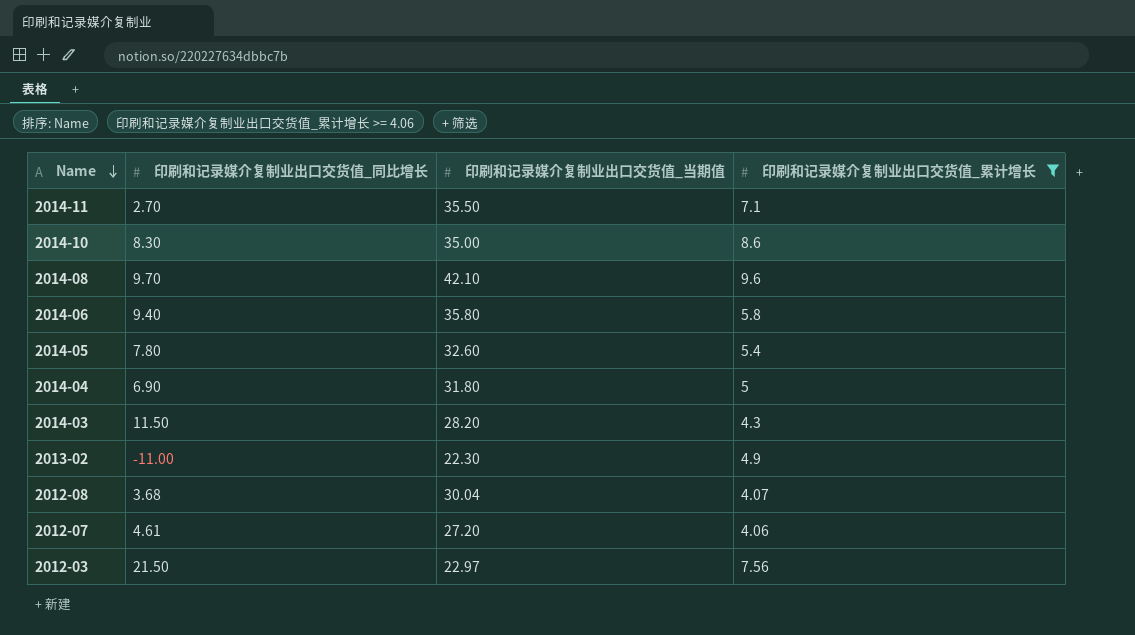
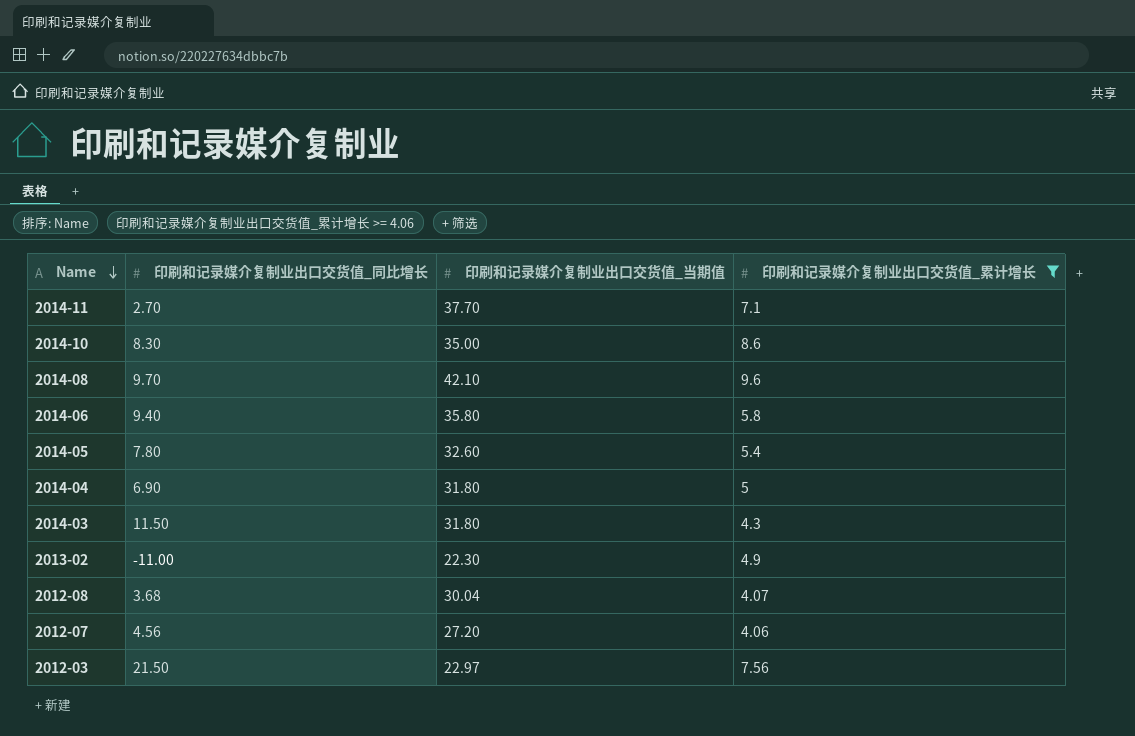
2014-11 | 印刷和记录媒介复制业出口交货值_当期值: 35.50 -> 37.70
2014-03 | 印刷和记录媒介复制业出口交货值_当期值: 28.20 -> 31.80
2012-07 | 印刷和记录媒介复制业出口交货值_同比增长: 4.61 -> 4.56

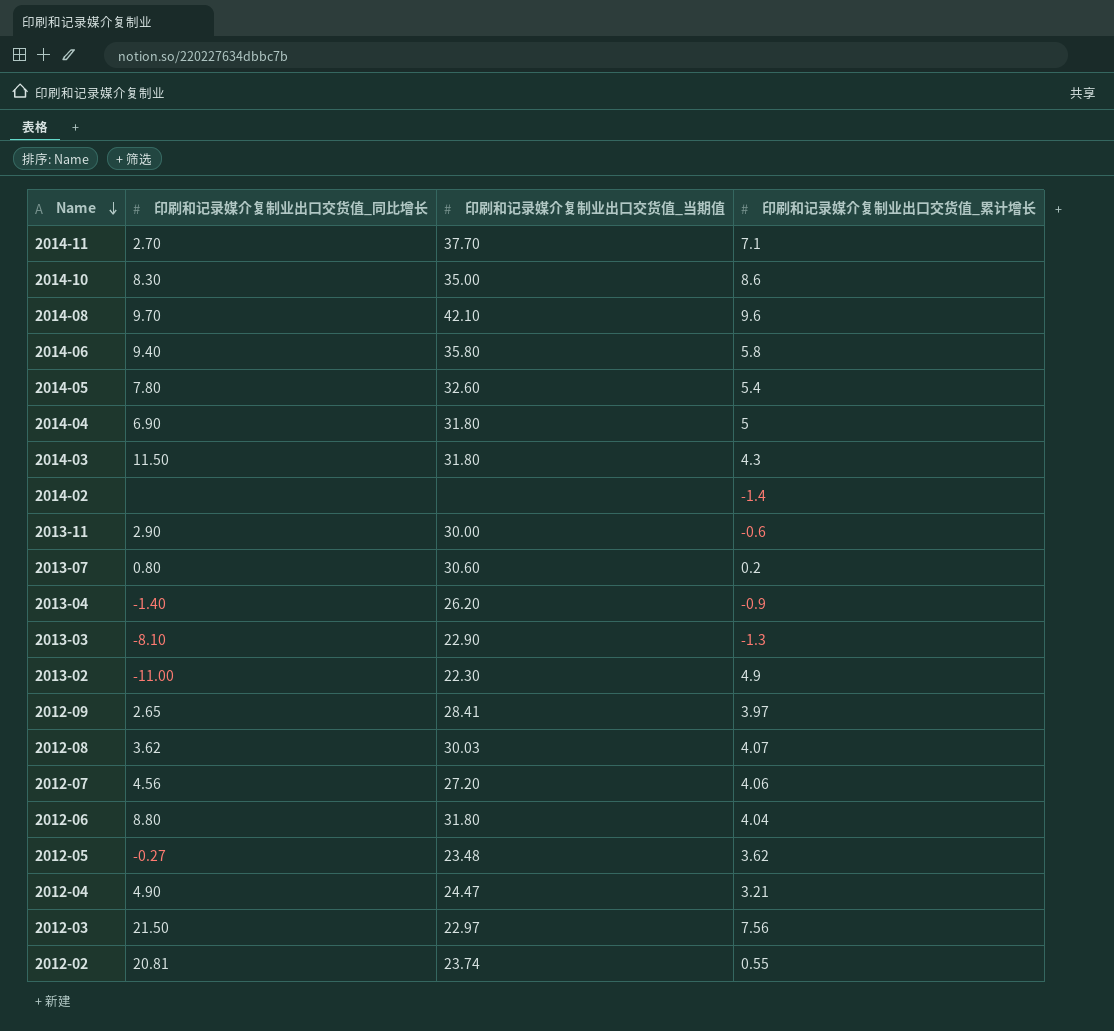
filter: 印刷和记录媒介复制业出口交货值_累计增长 >= 4.06 -> none
2012-08 | 印刷和记录媒介复制业出口交货值_同比增长: 3.68 -> 3.62
2012-08 | 印刷和记录媒介复制业出口交货值_当期值: 30.04 -> 30.03

